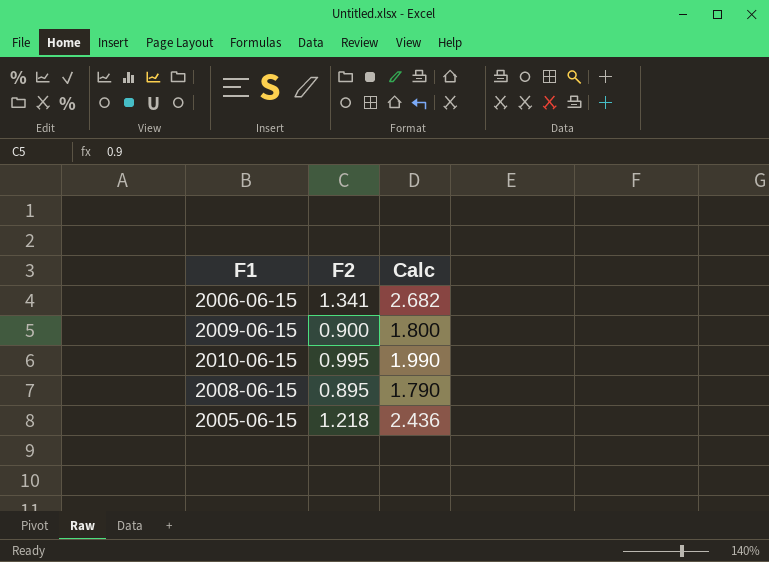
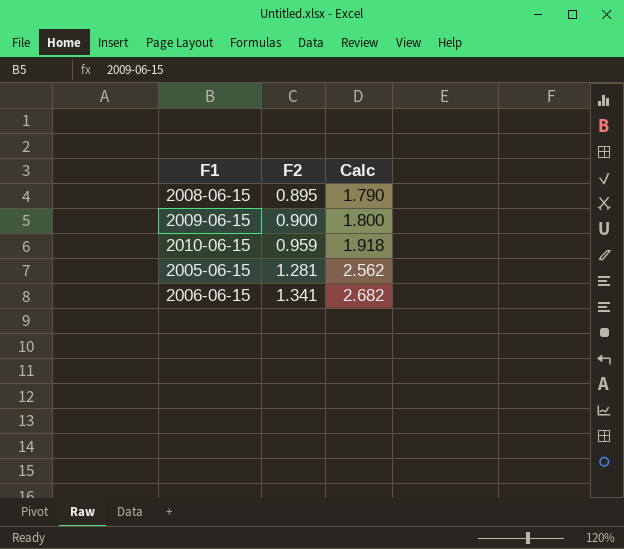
row order: none -> F2 ascending
2010-06-15 | F2: 0.995 -> 0.959
2010-06-15 | Calc: 1.990 -> 1.918
2005-06-15 | F2: 1.218 -> 1.281
2005-06-15 | Calc: 2.436 -> 2.562

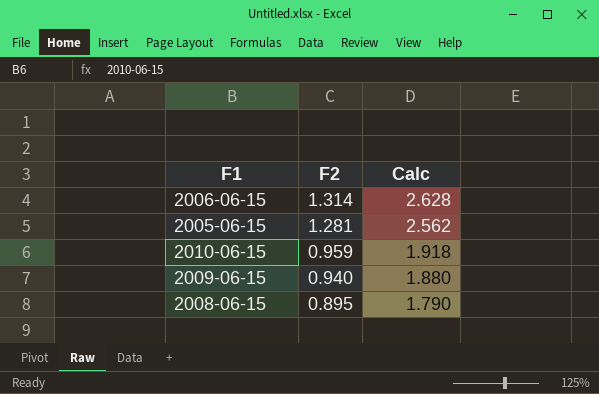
row order: F2 ascending -> F2 descending
2006-06-15 | F2: 1.341 -> 1.314
2006-06-15 | Calc: 2.682 -> 2.628
2009-06-15 | F2: 0.900 -> 0.940
2009-06-15 | Calc: 1.800 -> 1.880

